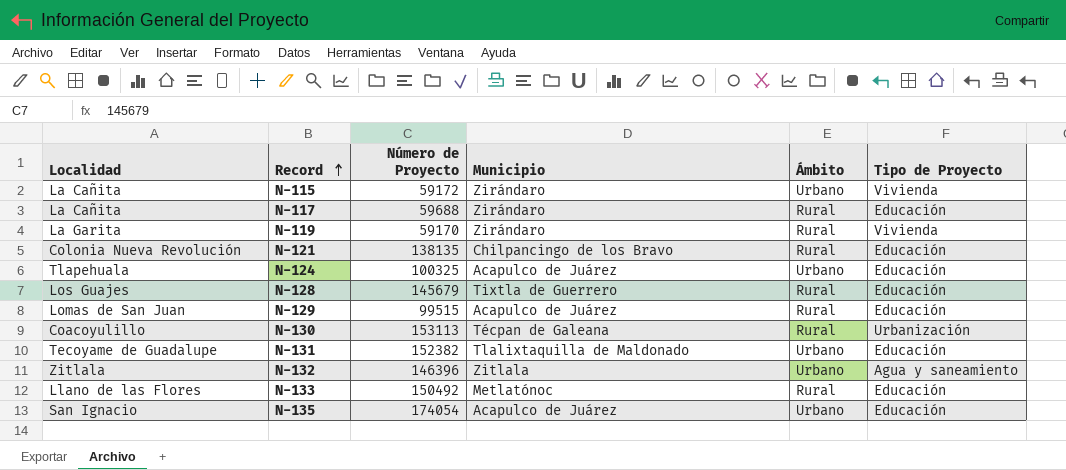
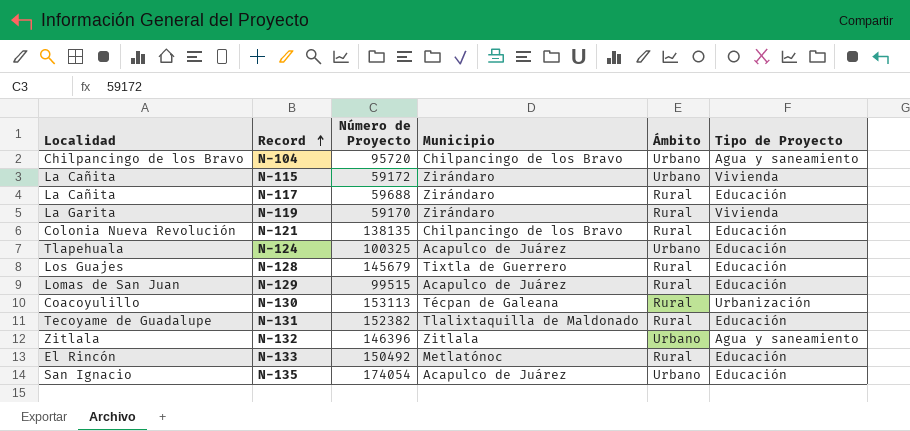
row N-104: none -> Chilpancingo de los Bravo | 95720 | Chilpancingo de los Bravo | Urbano | Agua y saneamiento
N-131 | Ámbito: Urbano -> Rural
N-133 | Localidad: Llano de las Flores -> El Rincón

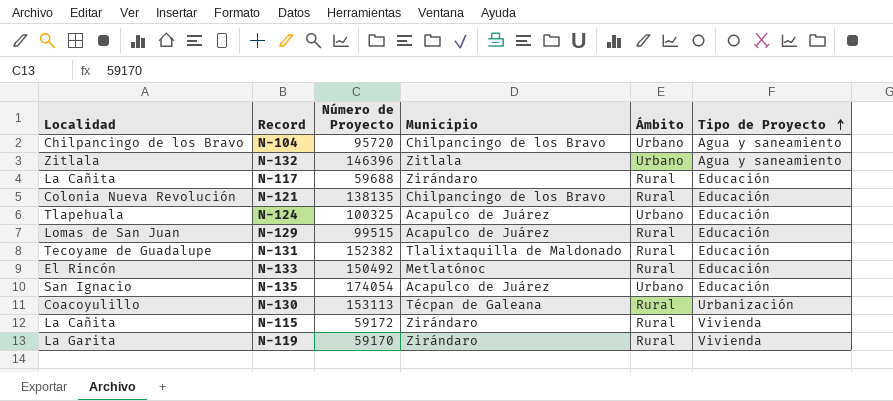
row order: Record ascending -> Tipo de Proyecto ascending
row N-128: Los Guajes | 145679 | Tixtla de Guerrero | Rural | Educación -> none
N-115 | Ámbito: Urbano -> Rural

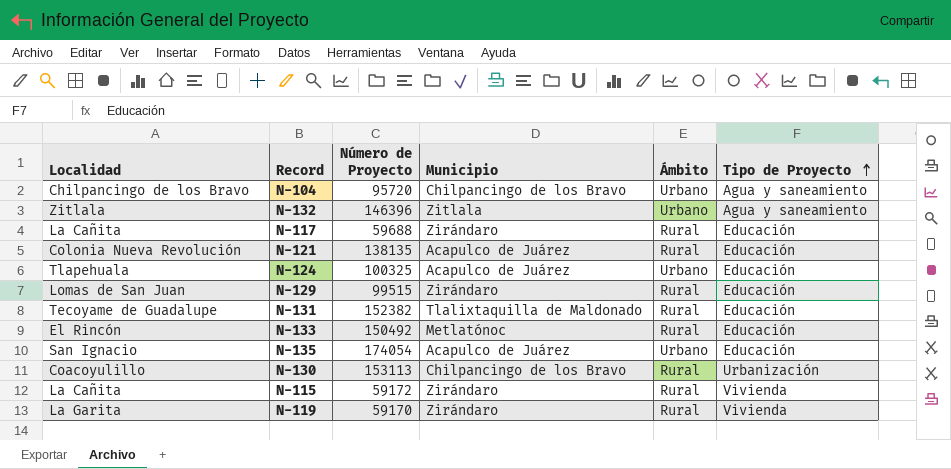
N-121 | Municipio: Chilpancingo de los Bravo -> Acapulco de Juárez
N-129 | Municipio: Acapulco de Juárez -> Zirándaro
N-130 | Municipio: Técpan de Galeana -> Chilpancingo de los Bravo

